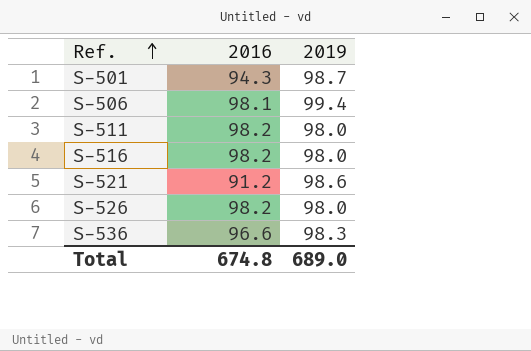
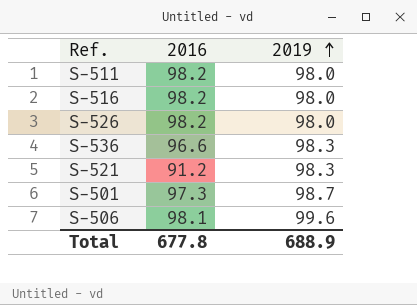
row order: Ref. ascending -> 2019 ascending
S-521 | 2019: 98.6 -> 98.3
S-501 | 2016: 94.3 -> 97.3
S-506 | 2019: 99.4 -> 99.6
Total | 2016: 674.8 -> 677.8
Total | 2019: 689.0 -> 688.9

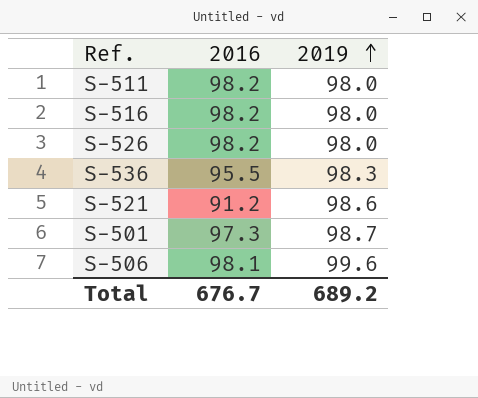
S-536 | 2016: 96.6 -> 95.5
S-521 | 2019: 98.3 -> 98.6
Total | 2016: 677.8 -> 676.7
Total | 2019: 688.9 -> 689.2

